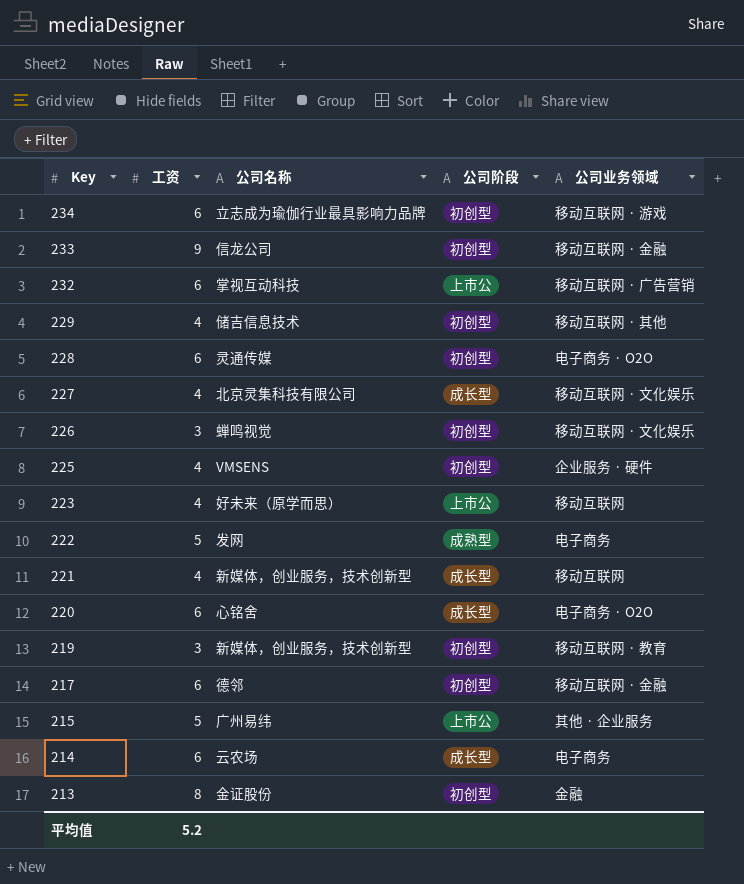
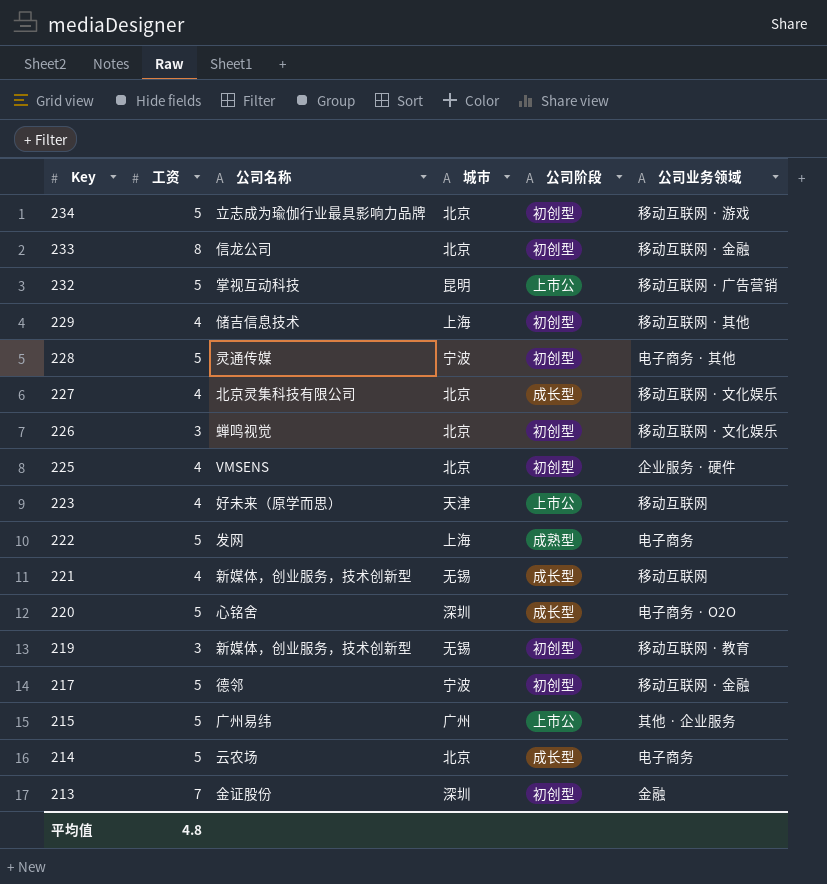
column 城市 | position: none -> 4
234 | 工资: 6 -> 5
233 | 工资: 9 -> 8
232 | 工资: 6 -> 5
228 | 工资: 6 -> 5
228 | 公司业务领域: 电子商务 · O2O -> 电子商务 · 其他
220 | 工资: 6 -> 5
217 | 工资: 6 -> 5
214 | 工资: 6 -> 5
213 | 工资: 8 -> 7
平均值 | 工资: 5.2 -> 4.8

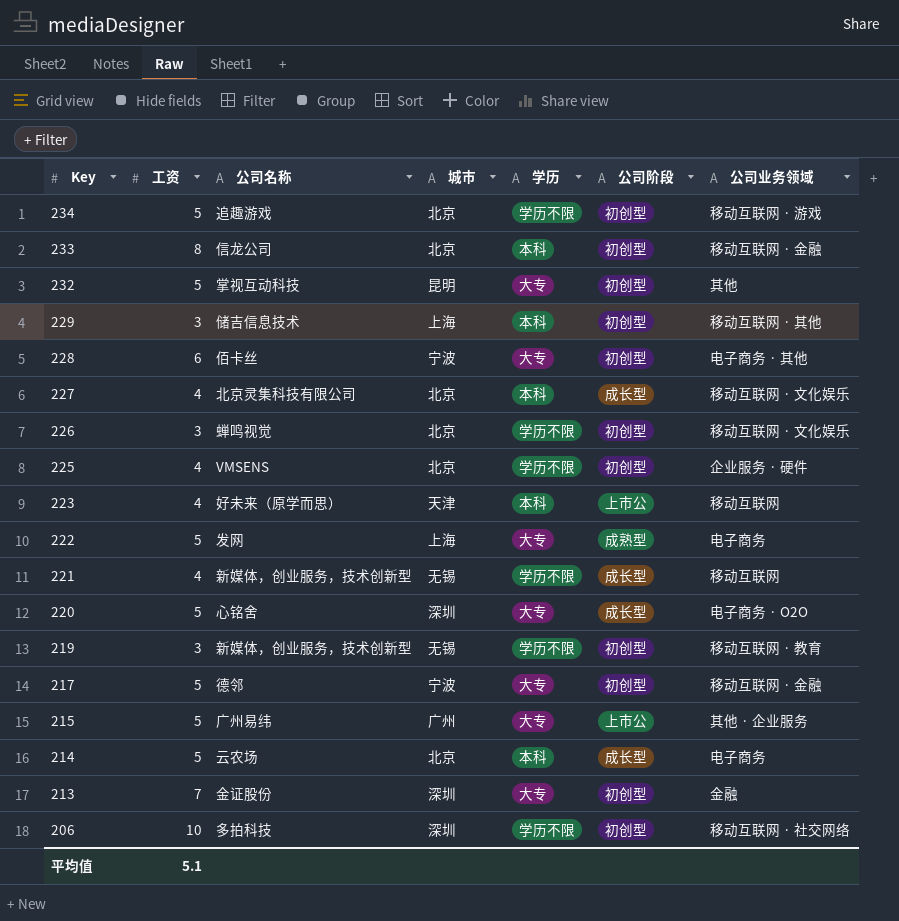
column 学历 | position: none -> 5
234 | 公司名称: 立志成为瑜伽行业最具影响力品牌 -> 追趣游戏
232 | 公司阶段: 上市公 -> 初创型
232 | 公司业务领域: 移动互联网 · 广告营销 -> 其他
229 | 工资: 4 -> 3
228 | 工资: 5 -> 6
228 | 公司名称: 灵通传媒 -> 佰卡丝
row 206: none -> 10 | 多拍科技 | 深圳 | 学历不限 | 初创型 | 移动互联网 · 社交网络
平均值 | 工资: 4.8 -> 5.1

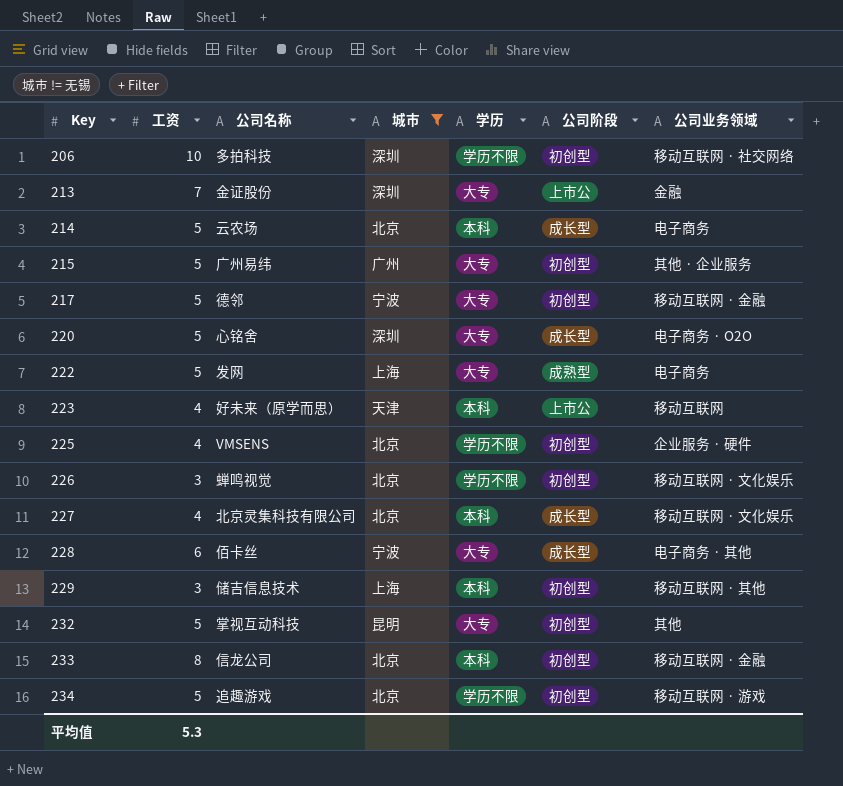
filter: none -> 城市 != 无锡
row order: Key descending -> Key ascending
213 | 公司阶段: 初创型 -> 上市公
215 | 公司阶段: 上市公 -> 初创型
228 | 公司阶段: 初创型 -> 成长型
平均值 | 工资: 5.1 -> 5.3

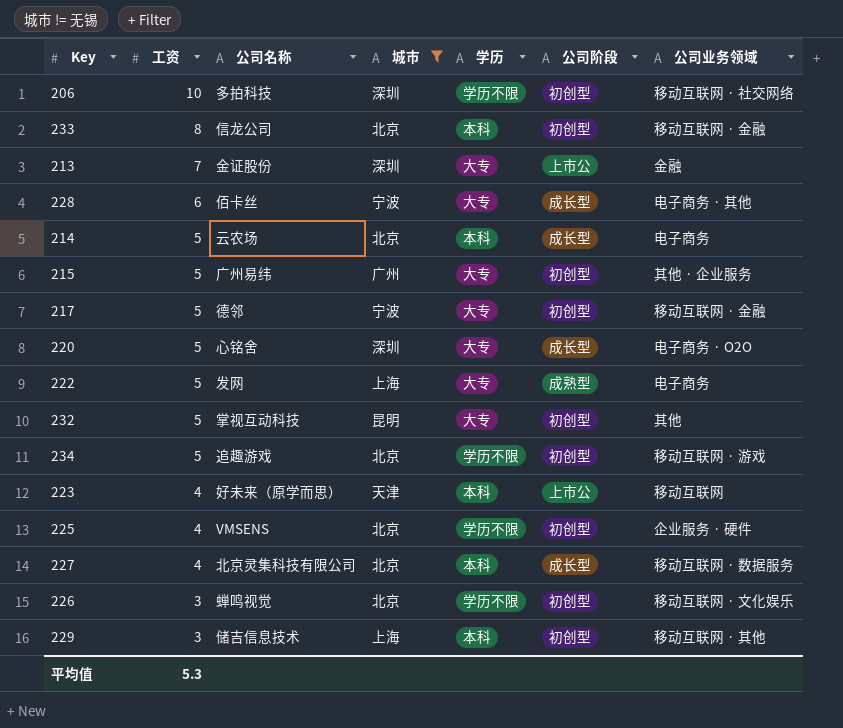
row order: Key ascending -> 工资 descending
227 | 公司业务领域: 移动互联网 · 文化娱乐 -> 移动互联网 · 数据服务

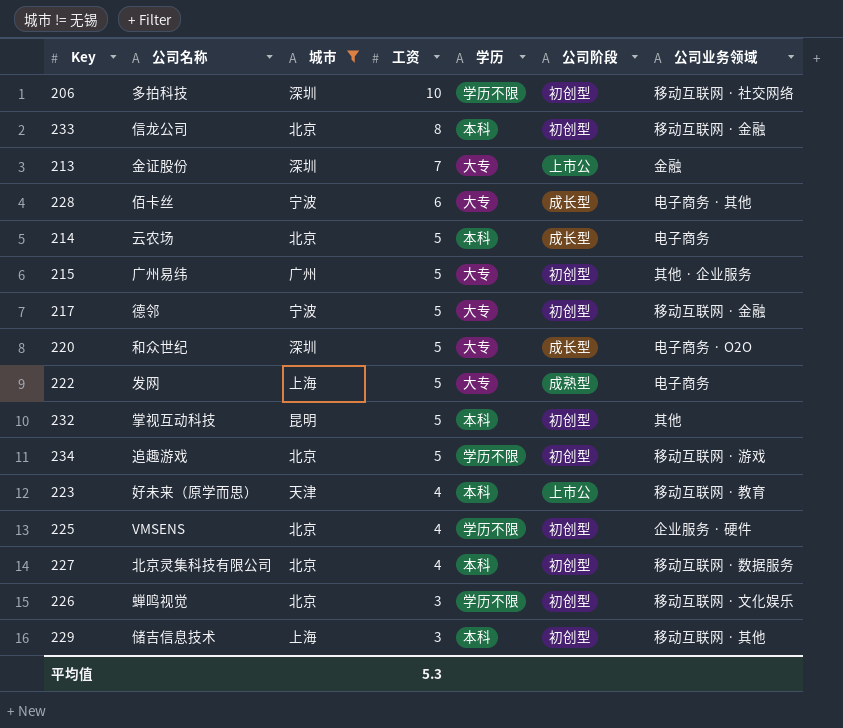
column 工资 | position: 2 -> 4
220 | 公司名称: 心铭舍 -> 和众世纪
232 | 学历: 大专 -> 本科
223 | 公司业务领域: 移动互联网 -> 移动互联网 · 教育
227 | 公司阶段: 成长型 -> 初创型

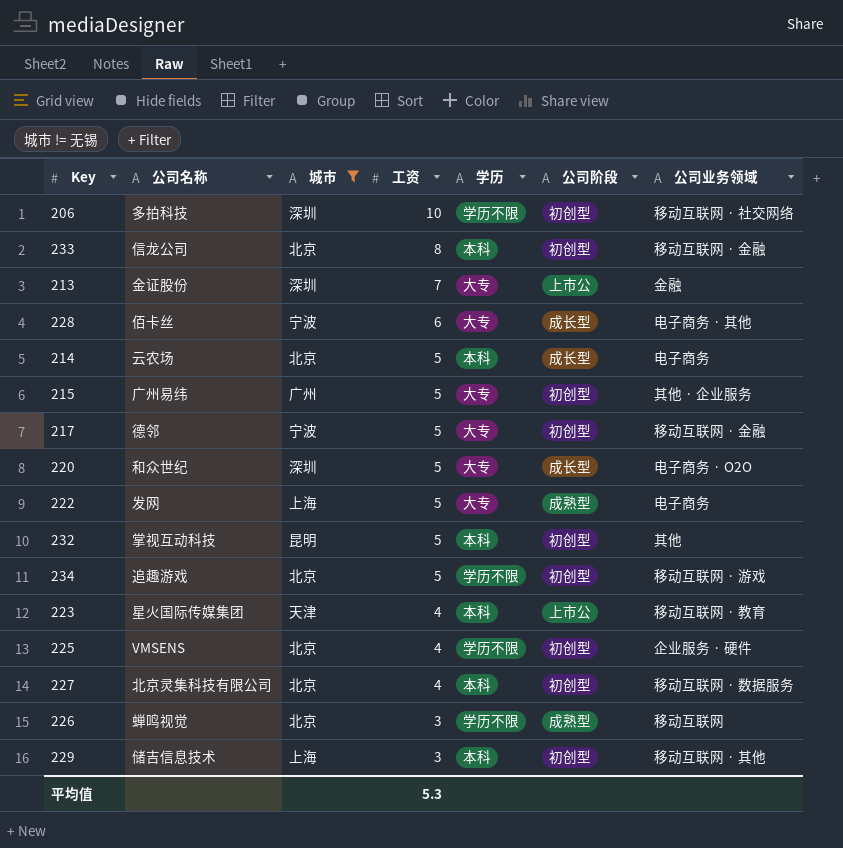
223 | 公司名称: 好未来（原学而思） -> 星火国际传媒集团
226 | 公司阶段: 初创型 -> 成熟型
226 | 公司业务领域: 移动互联网 · 文化娱乐 -> 移动互联网

